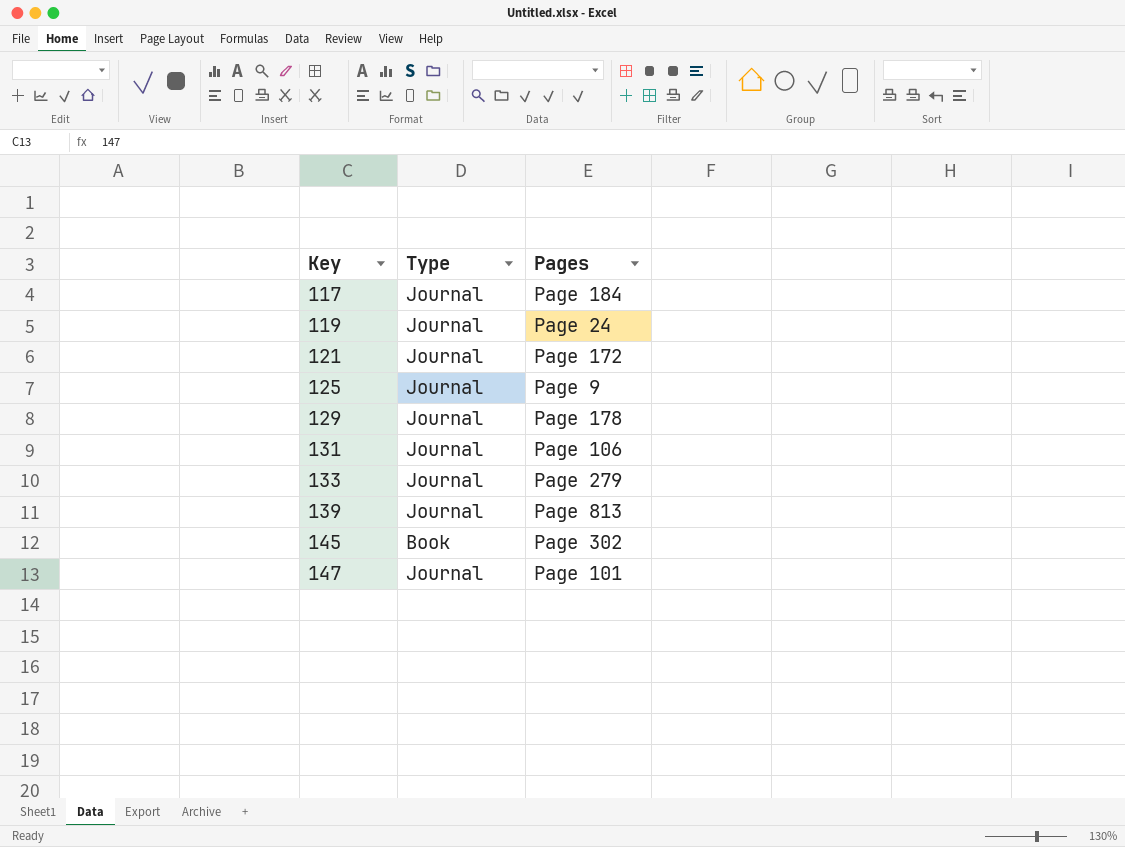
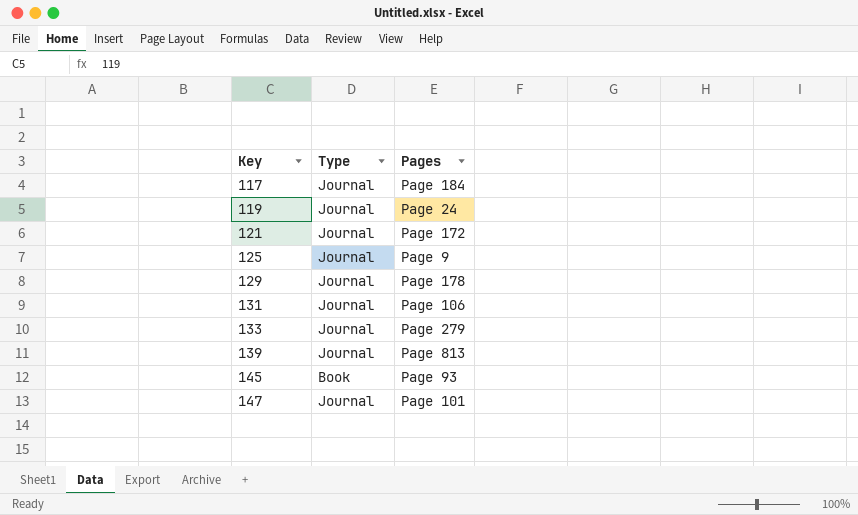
145 | Pages: Page 302 -> Page 93

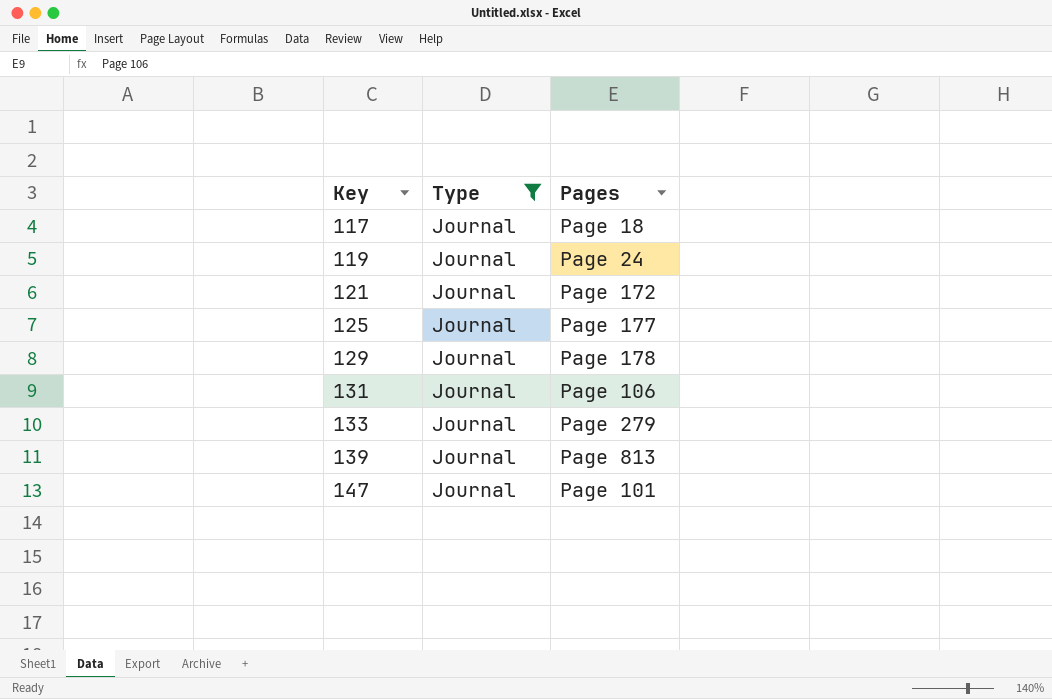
filter: none -> Type = Journal
117 | Pages: Page 184 -> Page 18
125 | Pages: Page 9 -> Page 177

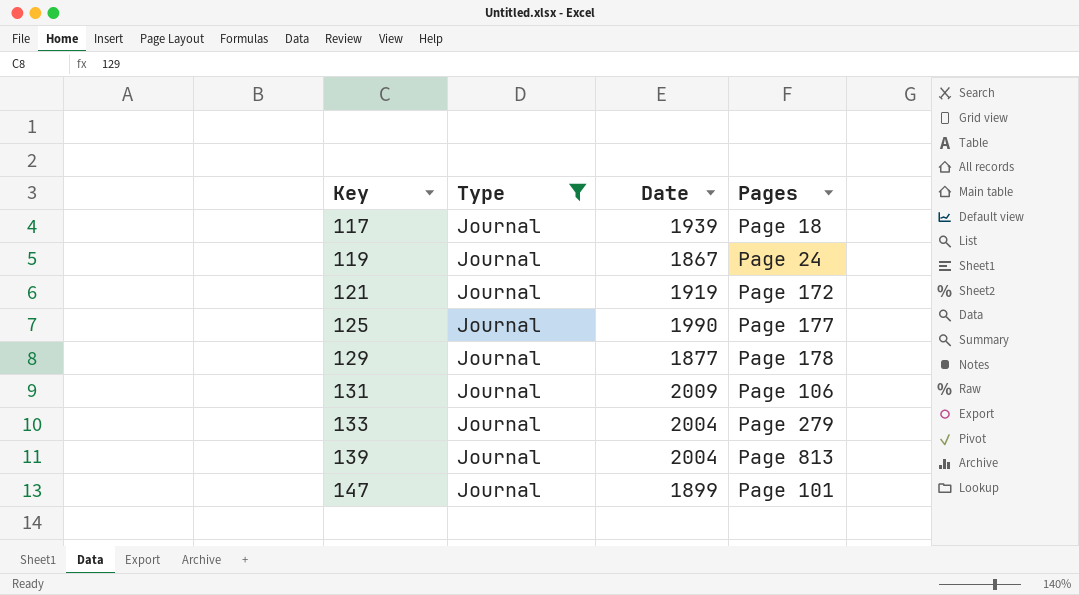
column Date | position: none -> 3

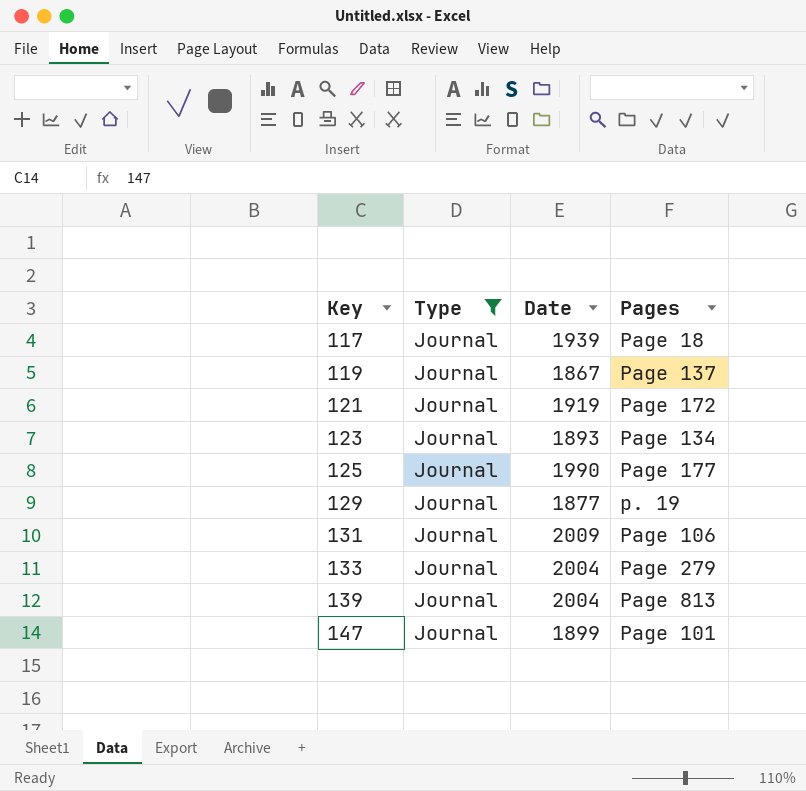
119 | Pages: Page 24 -> Page 137
row 123: none -> Journal | 1893 | Page 134
129 | Pages: Page 178 -> p. 19

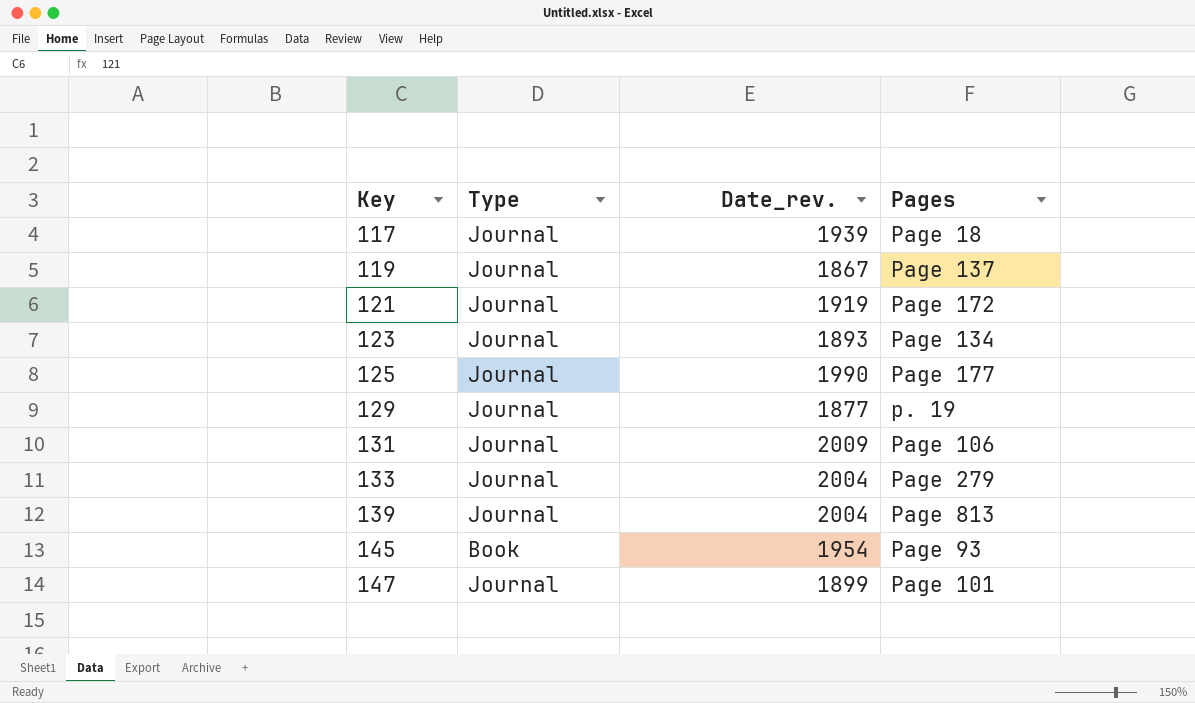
filter: Type = Journal -> none
column name: Date -> Date_rev.

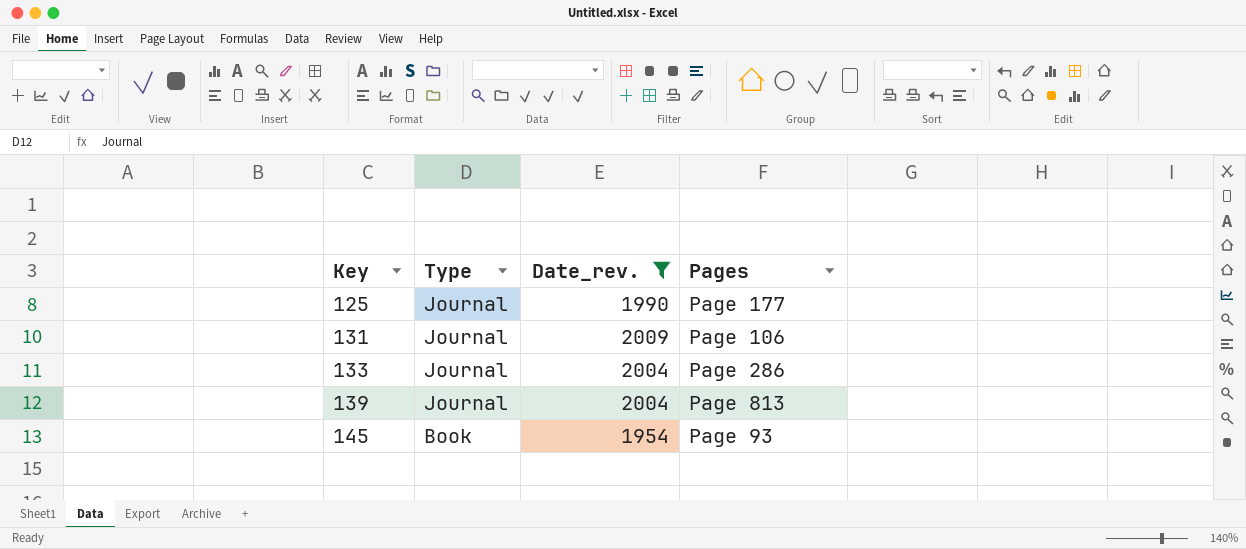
filter: none -> Date_rev. >= 1954
133 | Pages: Page 279 -> Page 286

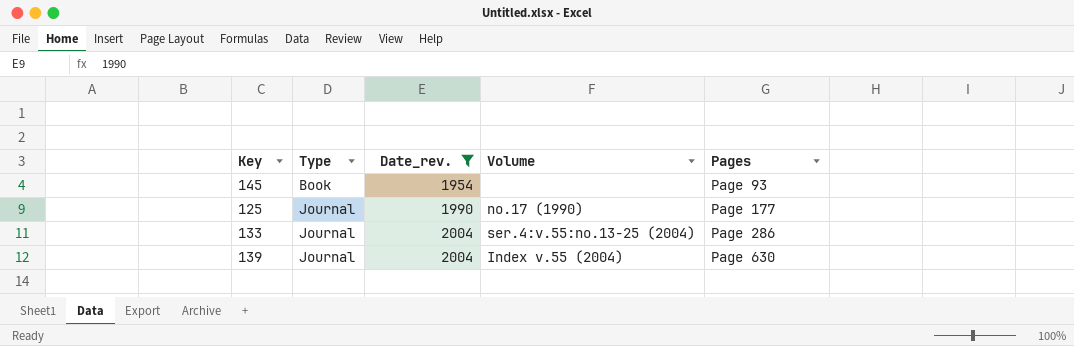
row order: Key ascending -> Type ascending
column Volume | position: none -> 4
row 131: Journal | 2009 | Page 106 -> none
139 | Pages: Page 813 -> Page 630

